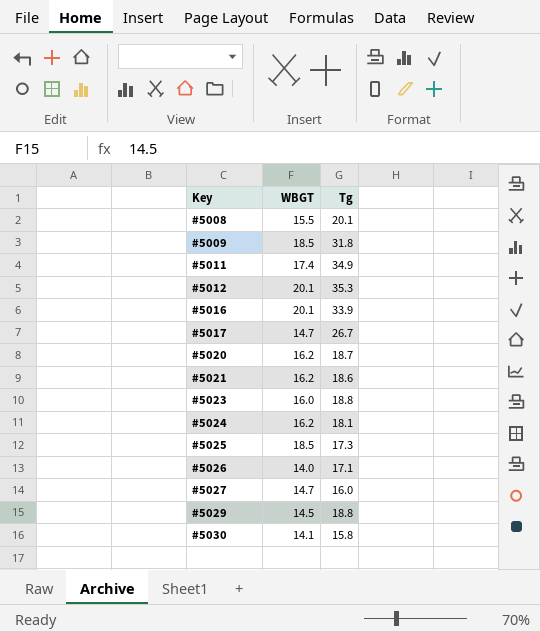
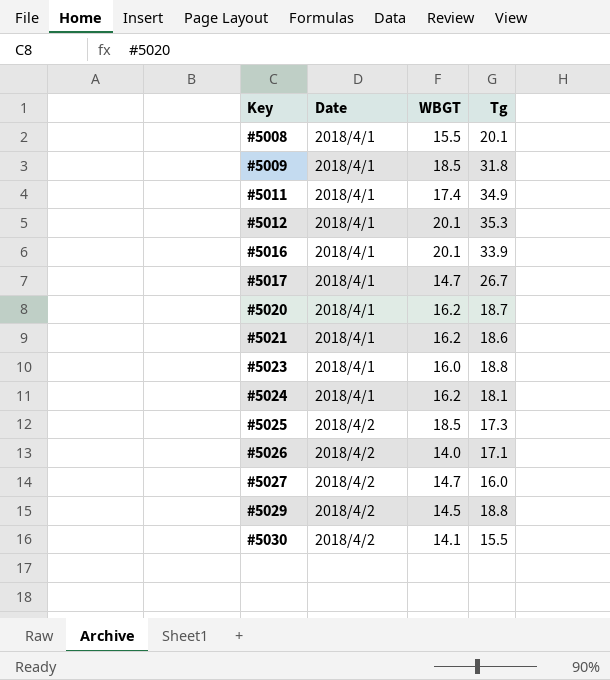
column Date | position: none -> 2
#5030 | Tg: 15.8 -> 15.5

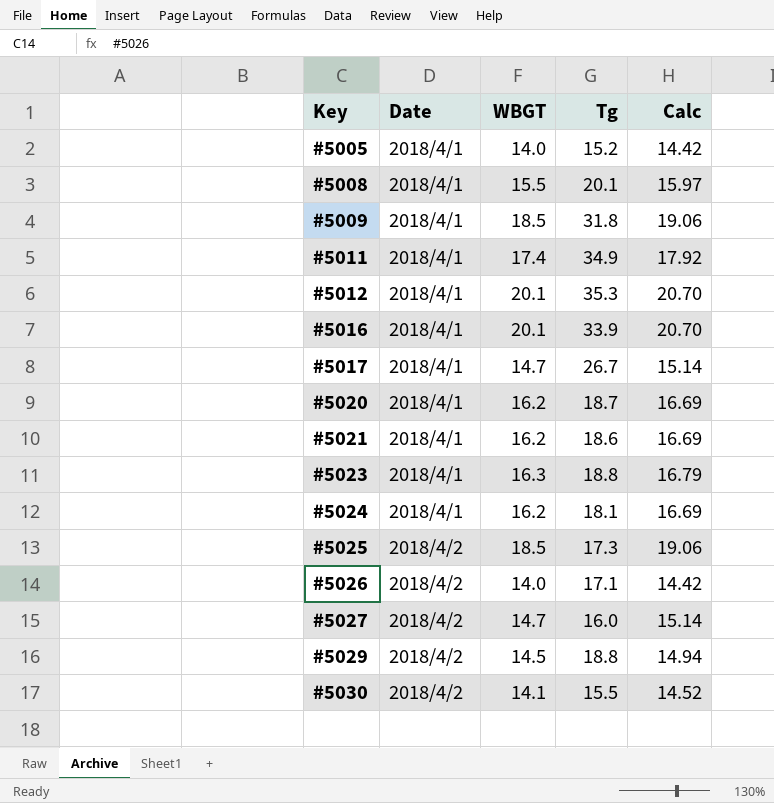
column Calc | formula: none -> [WBGT] * 1.03
row #5005: none -> 2018/4/1 | 14.0 | 15.2 | 14.42
#5023 | WBGT: 16.0 -> 16.3

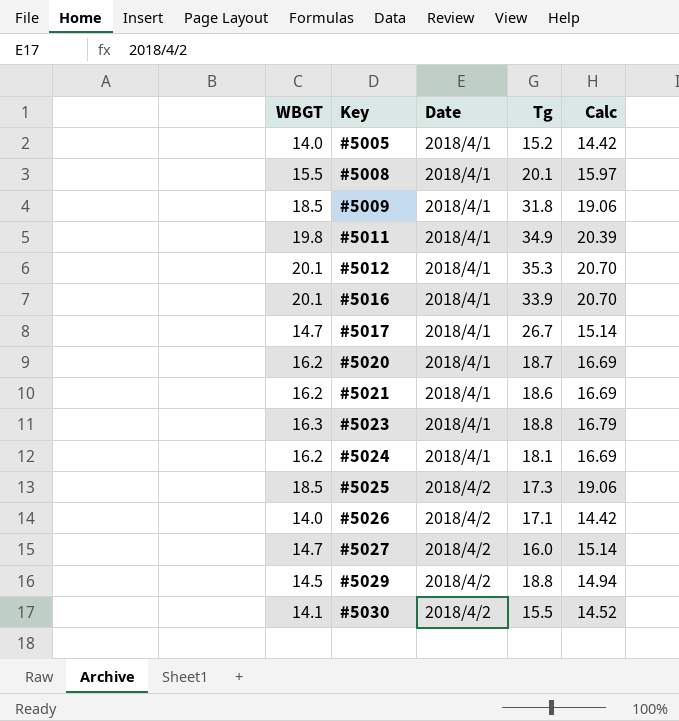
column WBGT | position: 3 -> 1
#5011 | WBGT: 17.4 -> 19.8
#5011 | Calc: 17.92 -> 20.39

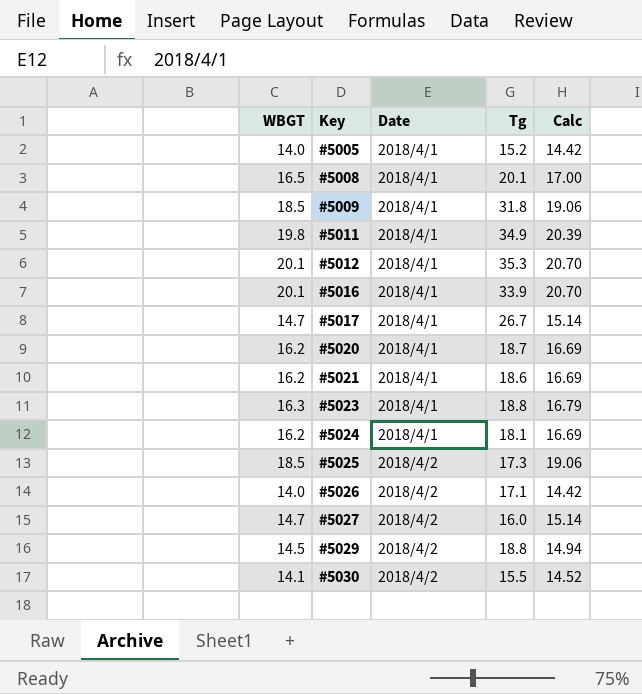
#5008 | WBGT: 15.5 -> 16.5
#5008 | Calc: 15.97 -> 17.00

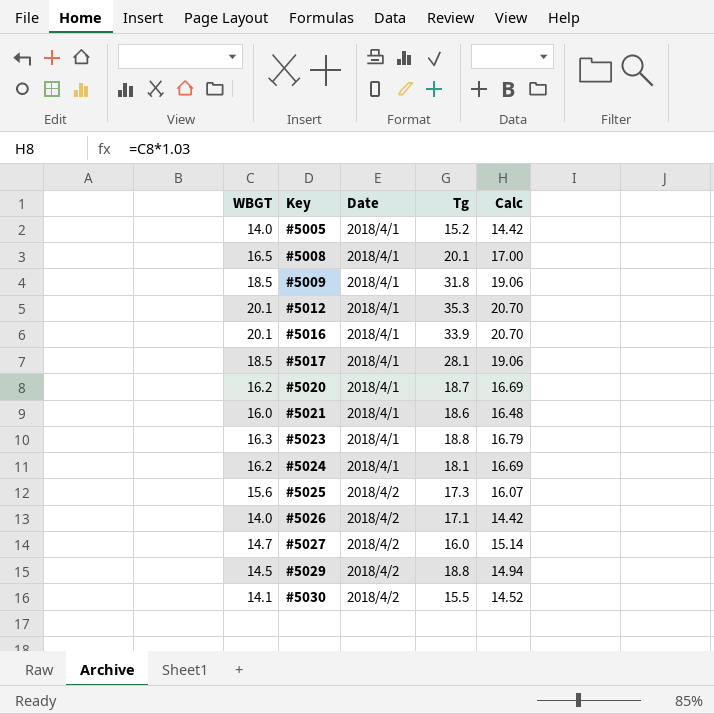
row #5011: 19.8 | 2018/4/1 | 34.9 | 20.39 -> none
#5017 | WBGT: 14.7 -> 18.5
#5017 | Tg: 26.7 -> 28.1
#5017 | Calc: 15.14 -> 19.06
#5021 | WBGT: 16.2 -> 16.0
#5021 | Calc: 16.69 -> 16.48
#5025 | WBGT: 18.5 -> 15.6
#5025 | Calc: 19.06 -> 16.07

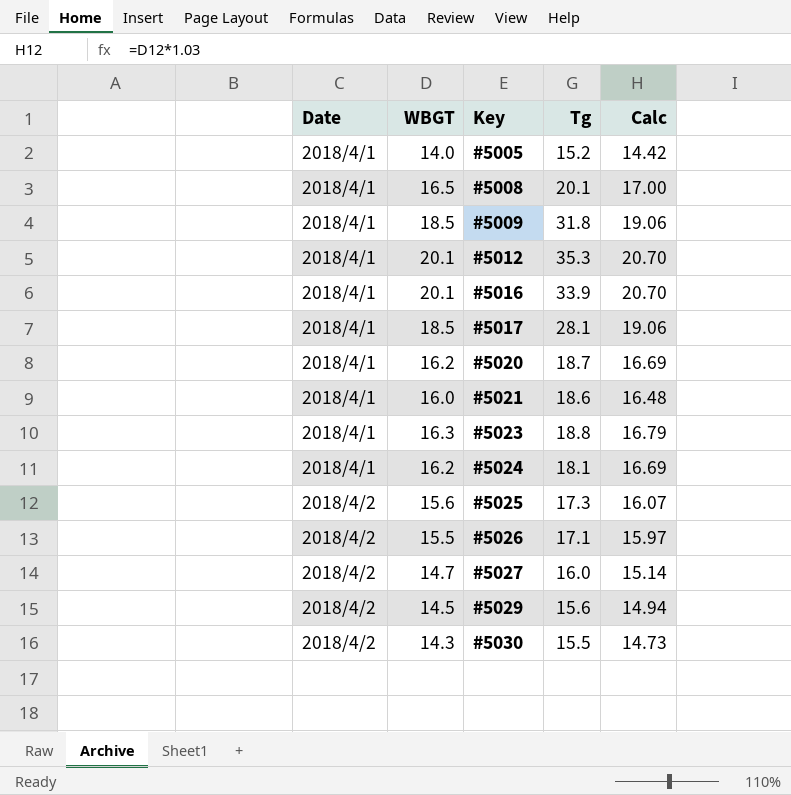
column Date | position: 3 -> 1
#5026 | WBGT: 14.0 -> 15.5
#5026 | Calc: 14.42 -> 15.97
#5029 | Tg: 18.8 -> 15.6
#5030 | WBGT: 14.1 -> 14.3
#5030 | Calc: 14.52 -> 14.73

